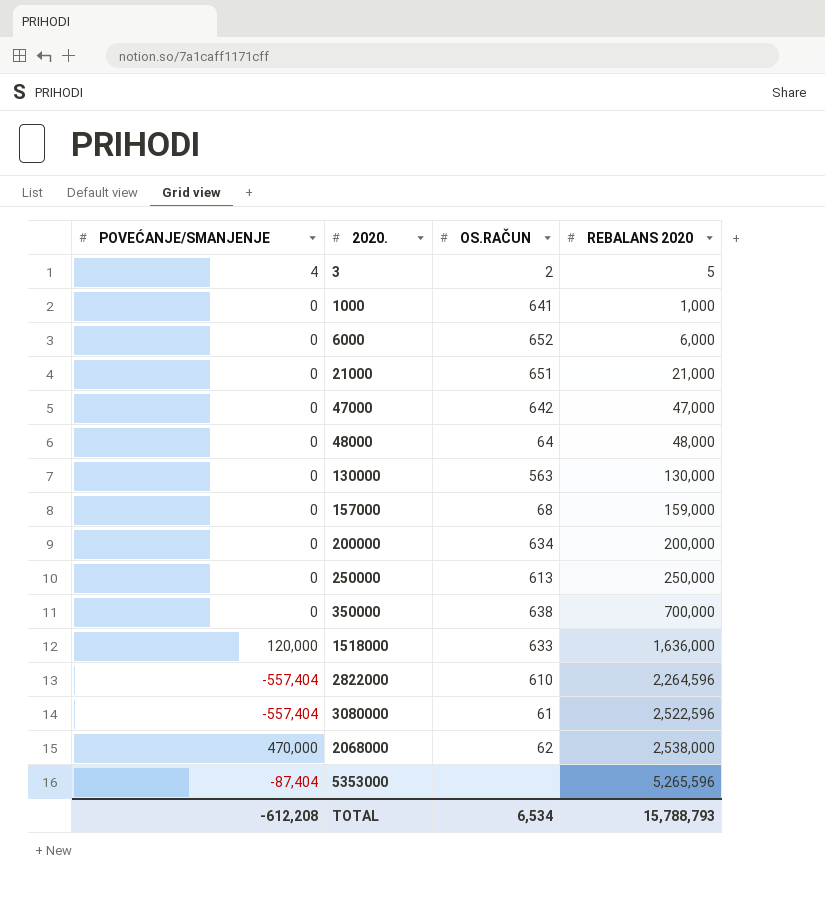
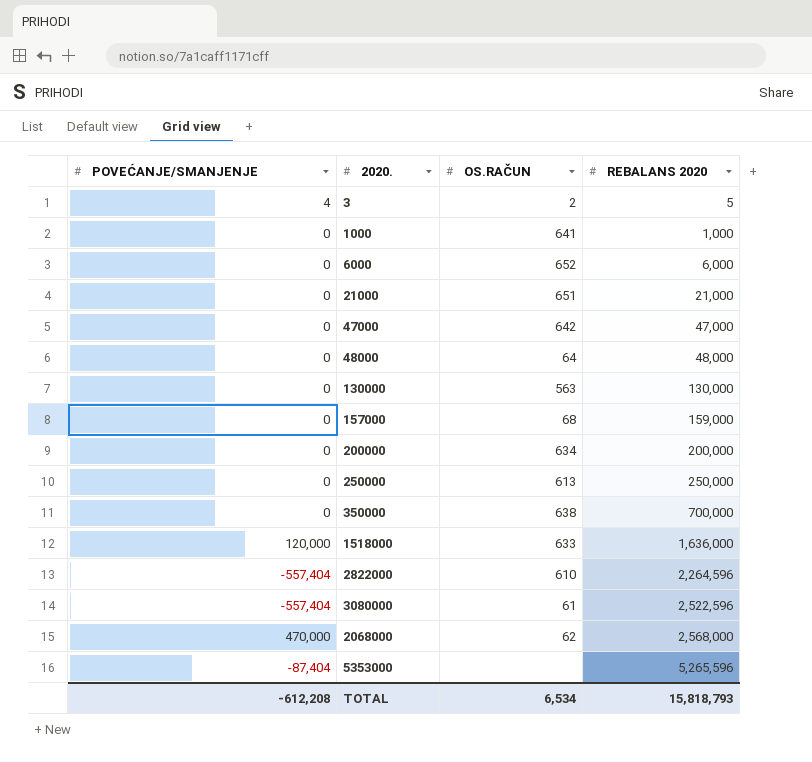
2068000 | REBALANS 2020: 2,538,000 -> 2,568,000
TOTAL | REBALANS 2020: 15,788,793 -> 15,818,793

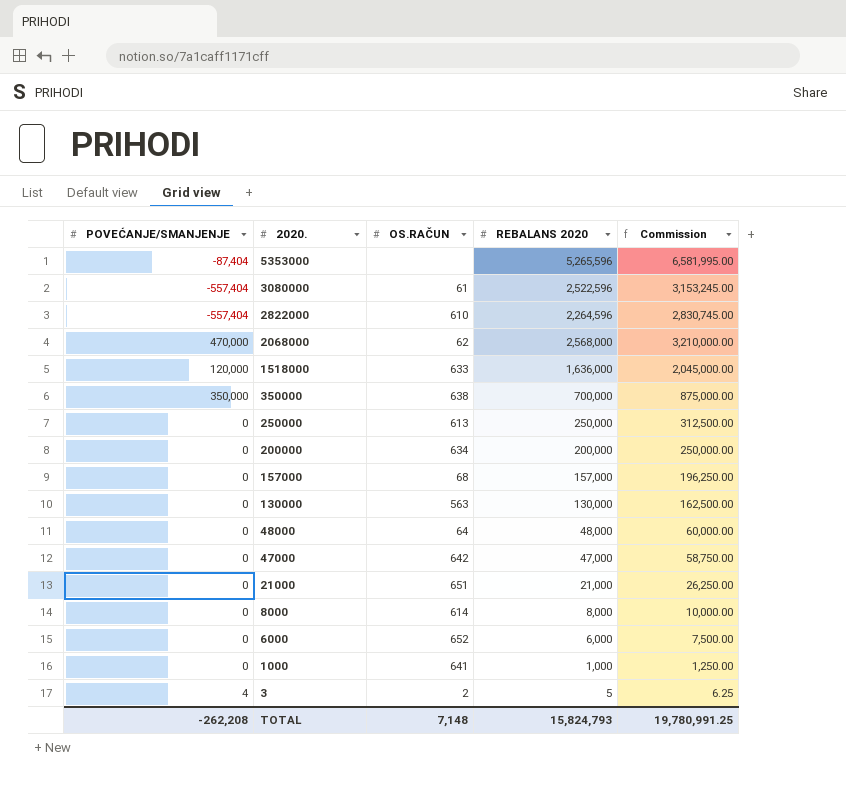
row order: REBALANS 2020 ascending -> 2020. descending
column Commission | formula: none -> [REBALANS 2020] * 1.25
350000 | POVEĆANJE/SMANJENJE: 0 -> 350,000
157000 | REBALANS 2020: 159,000 -> 157,000
row 8000: none -> 0 | 614 | 8,000 | 10,000.00
TOTAL | POVEĆANJE/SMANJENJE: -612,208 -> -262,208
TOTAL | OS.RAČUN: 6,534 -> 7,148
TOTAL | REBALANS 2020: 15,818,793 -> 15,824,793

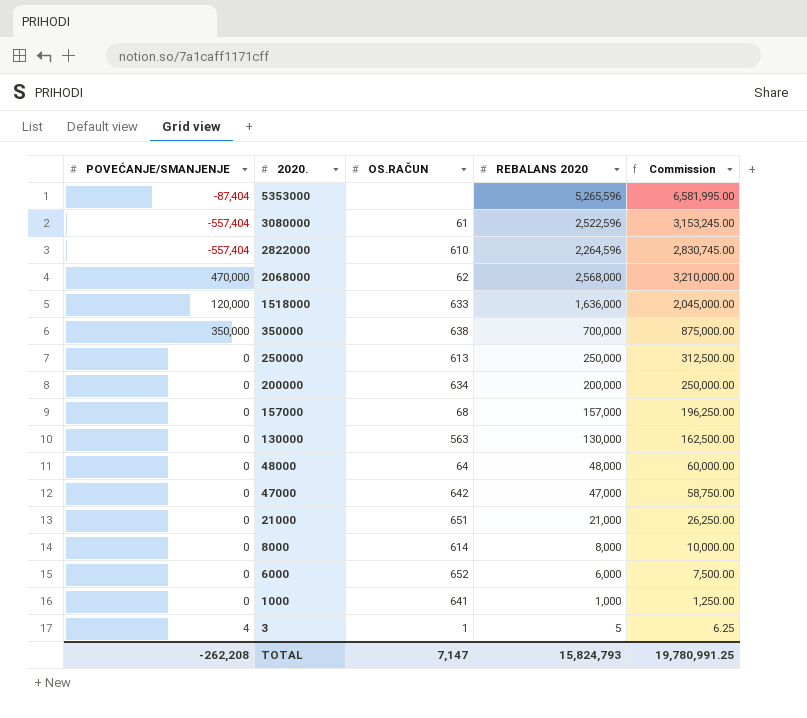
3 | OS.RAČUN: 2 -> 1
TOTAL | OS.RAČUN: 7,148 -> 7,147

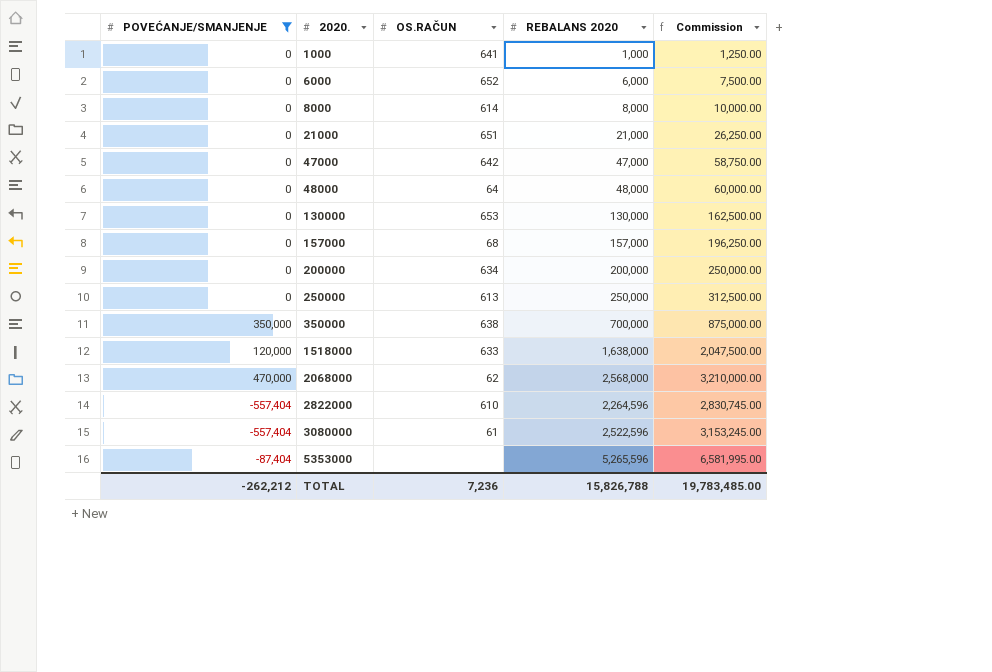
filter: none -> POVEĆANJE/SMANJENJE != 4
row order: 2020. descending -> 2020. ascending
130000 | OS.RAČUN: 563 -> 653
1518000 | REBALANS 2020: 1,636,000 -> 1,638,000
1518000 | Commission: 2,045,000.00 -> 2,047,500.00
TOTAL | POVEĆANJE/SMANJENJE: -262,208 -> -262,212
TOTAL | OS.RAČUN: 7,147 -> 7,236
TOTAL | REBALANS 2020: 15,824,793 -> 15,826,788
TOTAL | Commission: 19,780,991.25 -> 19,783,485.00

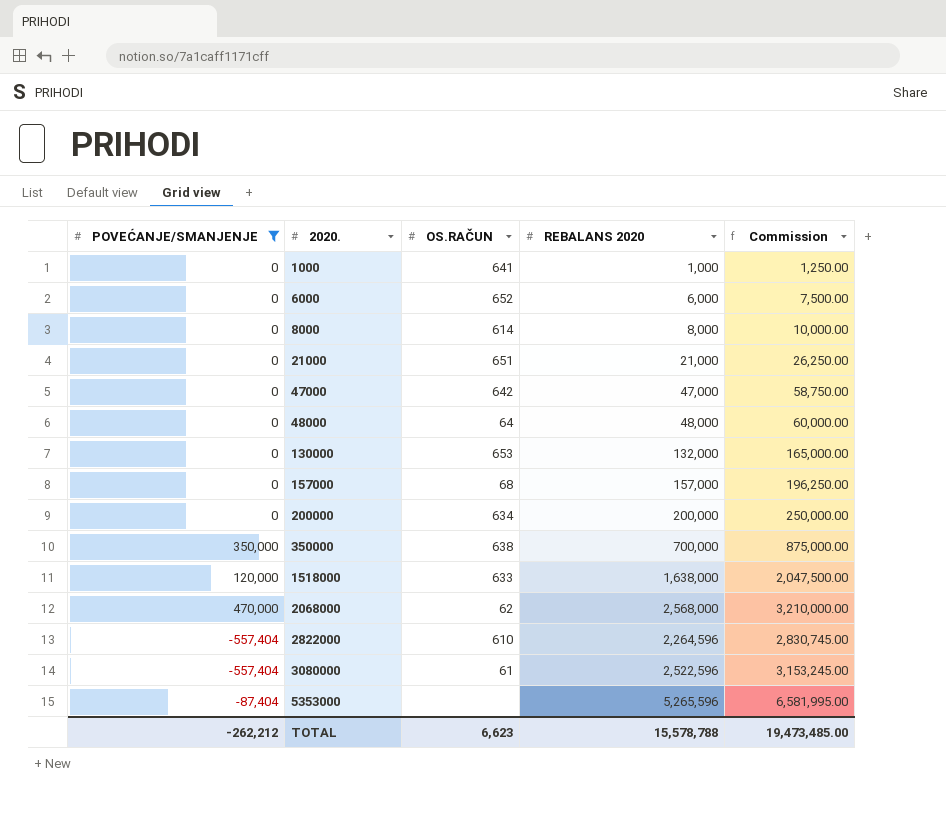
row 250000: 0 | 613 | 250,000 | 312,500.00 -> none
130000 | REBALANS 2020: 130,000 -> 132,000
130000 | Commission: 162,500.00 -> 165,000.00
TOTAL | OS.RAČUN: 7,236 -> 6,623
TOTAL | REBALANS 2020: 15,826,788 -> 15,578,788
TOTAL | Commission: 19,783,485.00 -> 19,473,485.00

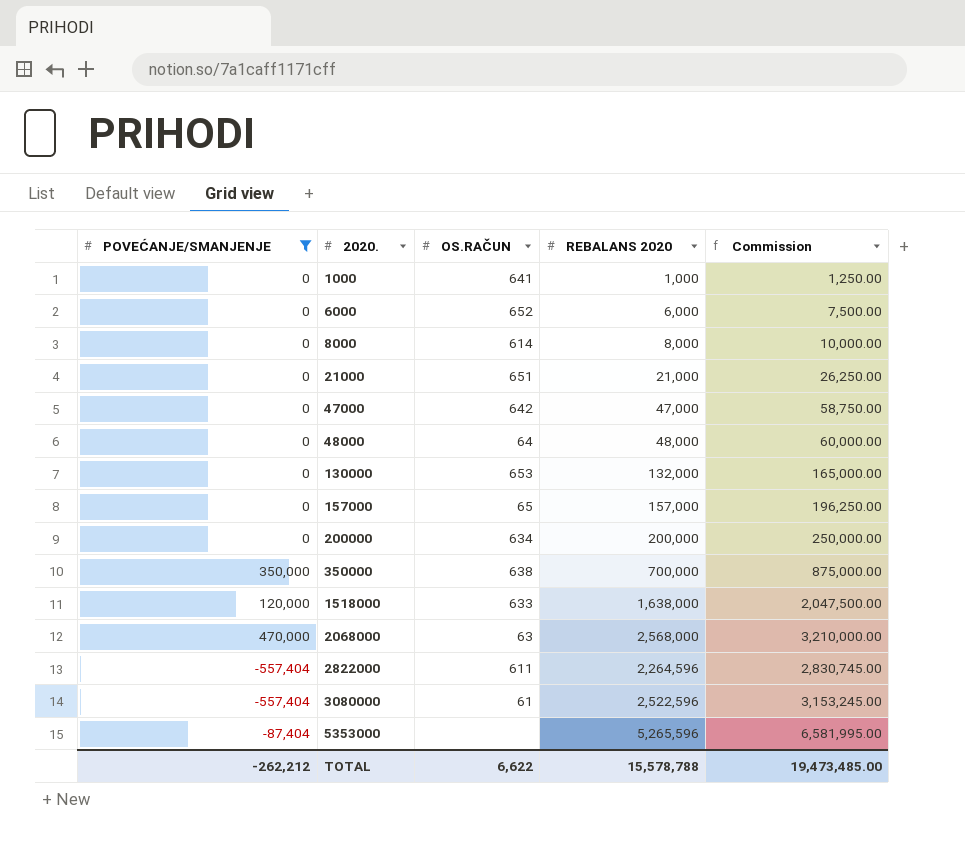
157000 | OS.RAČUN: 68 -> 65
2068000 | OS.RAČUN: 62 -> 63
2822000 | OS.RAČUN: 610 -> 611
TOTAL | OS.RAČUN: 6,623 -> 6,622

